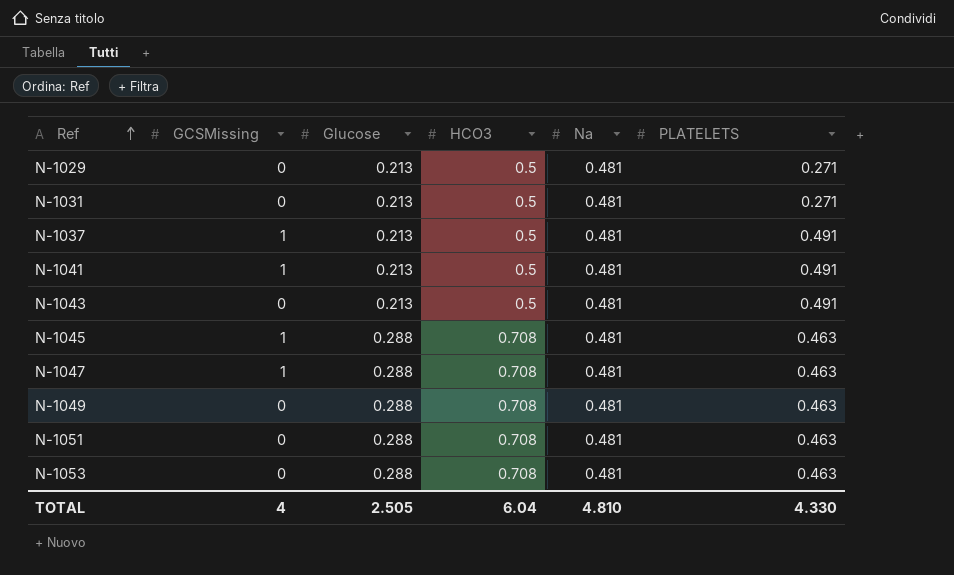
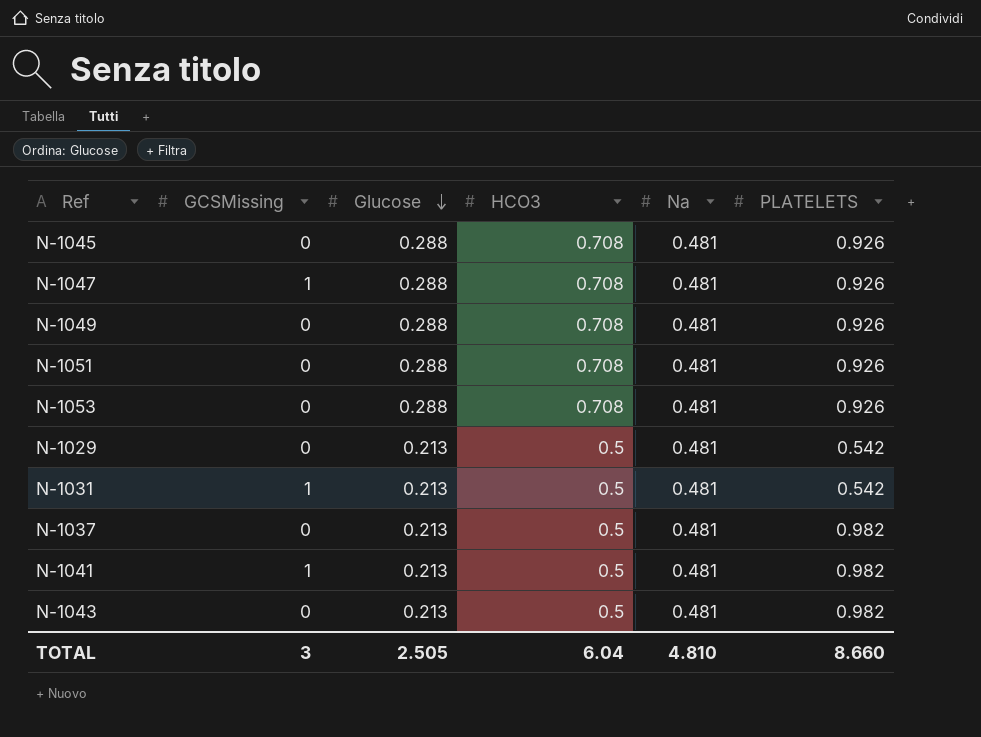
row order: Ref ascending -> Glucose descending
N-1045 | GCSMissing: 1 -> 0
N-1045 | PLATELETS: 0.463 -> 0.926
N-1047 | PLATELETS: 0.463 -> 0.926
N-1049 | PLATELETS: 0.463 -> 0.926
N-1051 | PLATELETS: 0.463 -> 0.926
N-1053 | PLATELETS: 0.463 -> 0.926
N-1029 | PLATELETS: 0.271 -> 0.542
N-1031 | GCSMissing: 0 -> 1
N-1031 | PLATELETS: 0.271 -> 0.542
N-1037 | GCSMissing: 1 -> 0
N-1037 | PLATELETS: 0.491 -> 0.982
N-1041 | PLATELETS: 0.491 -> 0.982
N-1043 | PLATELETS: 0.491 -> 0.982
TOTAL | GCSMissing: 4 -> 3
TOTAL | PLATELETS: 4.330 -> 8.660

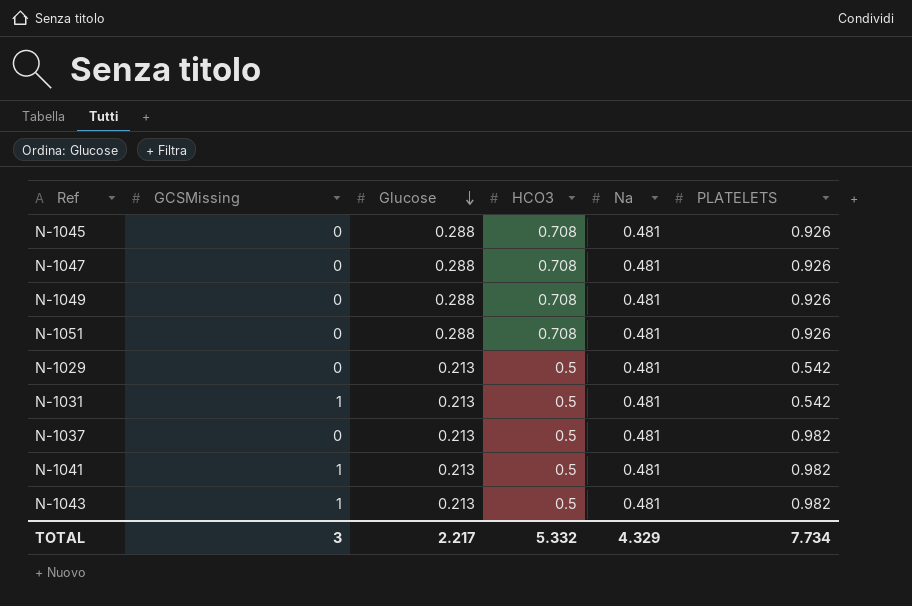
row N-1053: 0 | 0.288 | 0.708 | 0.481 | 0.926 -> none
N-1047 | GCSMissing: 1 -> 0
N-1043 | GCSMissing: 0 -> 1
TOTAL | Glucose: 2.505 -> 2.217
TOTAL | HCO3: 6.04 -> 5.332
TOTAL | Na: 4.810 -> 4.329
TOTAL | PLATELETS: 8.660 -> 7.734

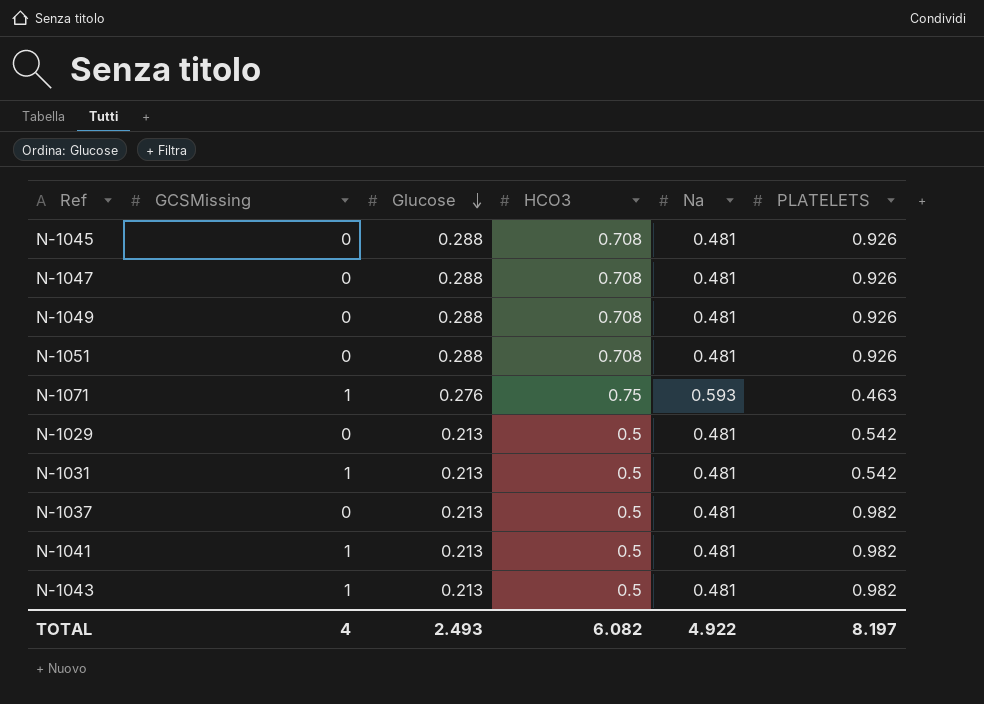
row N-1071: none -> 1 | 0.276 | 0.75 | 0.593 | 0.463
TOTAL | GCSMissing: 3 -> 4
TOTAL | Glucose: 2.217 -> 2.493
TOTAL | HCO3: 5.332 -> 6.082
TOTAL | Na: 4.329 -> 4.922
TOTAL | PLATELETS: 7.734 -> 8.197

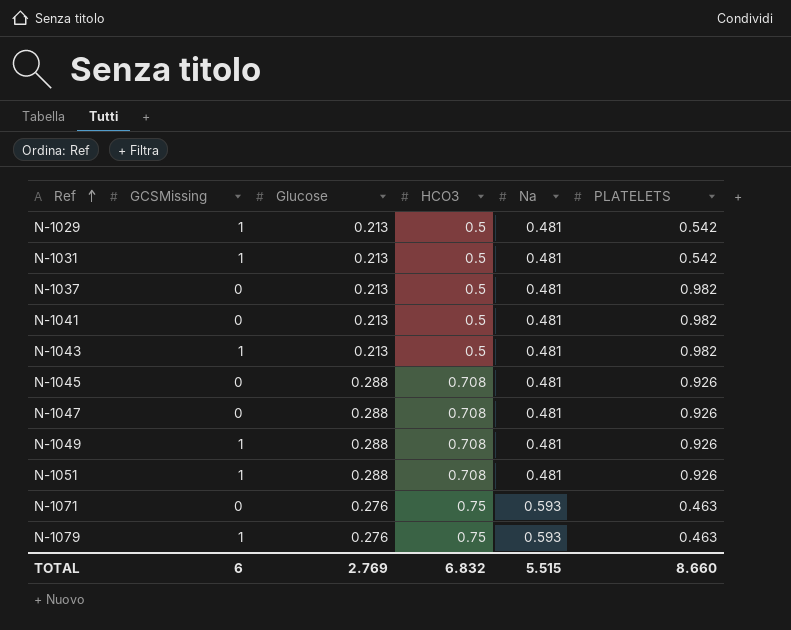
row order: Glucose descending -> Ref ascending
N-1029 | GCSMissing: 0 -> 1
N-1041 | GCSMissing: 1 -> 0
N-1049 | GCSMissing: 0 -> 1
N-1051 | GCSMissing: 0 -> 1
N-1071 | GCSMissing: 1 -> 0
row N-1079: none -> 1 | 0.276 | 0.75 | 0.593 | 0.463
TOTAL | GCSMissing: 4 -> 6
TOTAL | Glucose: 2.493 -> 2.769
TOTAL | HCO3: 6.082 -> 6.832
TOTAL | Na: 4.922 -> 5.515
TOTAL | PLATELETS: 8.197 -> 8.660

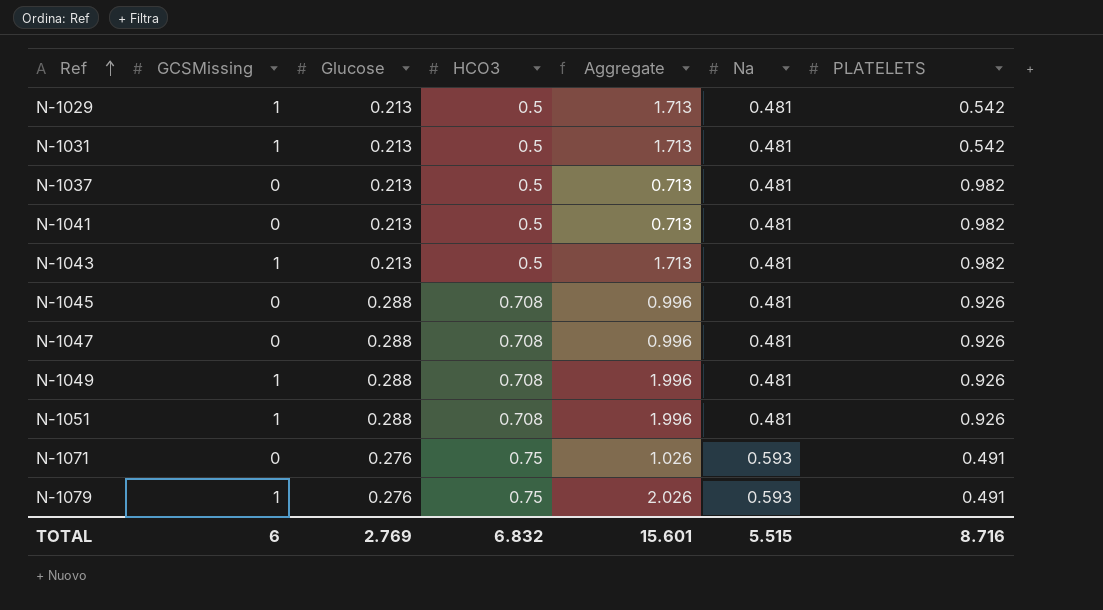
column Aggregate | formula: none -> [GCSMissing] + [Glucose] + [HCO3]
N-1071 | PLATELETS: 0.463 -> 0.491
N-1079 | PLATELETS: 0.463 -> 0.491
TOTAL | PLATELETS: 8.660 -> 8.716

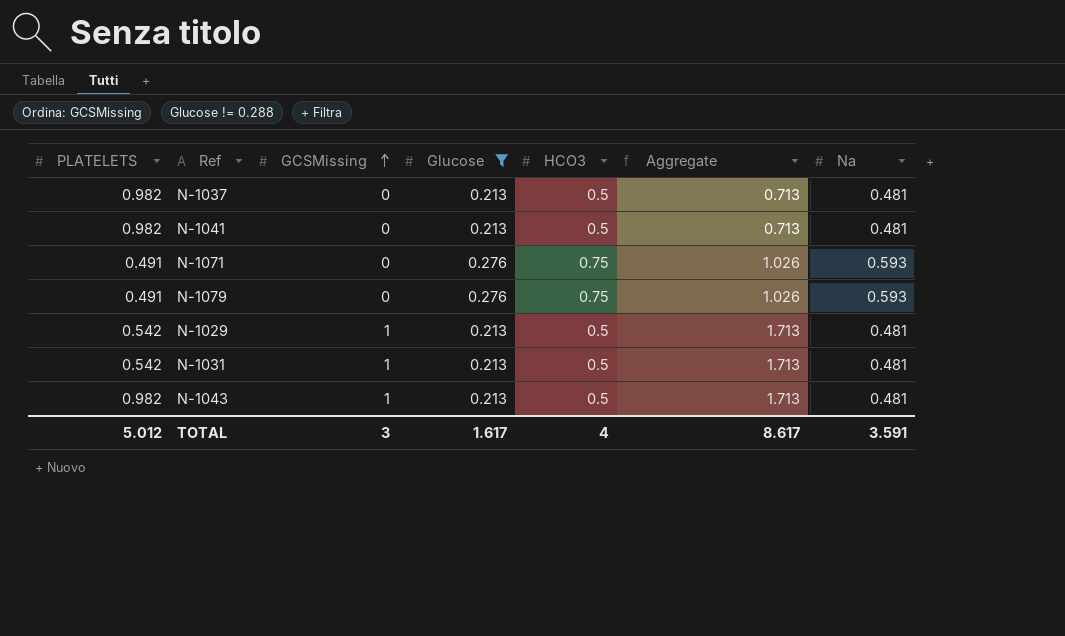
filter: none -> Glucose != 0.288
row order: Ref ascending -> GCSMissing ascending
column PLATELETS | position: 7 -> 1
N-1079 | GCSMissing: 1 -> 0
N-1079 | Aggregate: 2.026 -> 1.026
TOTAL | PLATELETS: 8.716 -> 5.012
TOTAL | GCSMissing: 6 -> 3
TOTAL | Glucose: 2.769 -> 1.617
TOTAL | HCO3: 6.832 -> 4
TOTAL | Aggregate: 15.601 -> 8.617
TOTAL | Na: 5.515 -> 3.591

